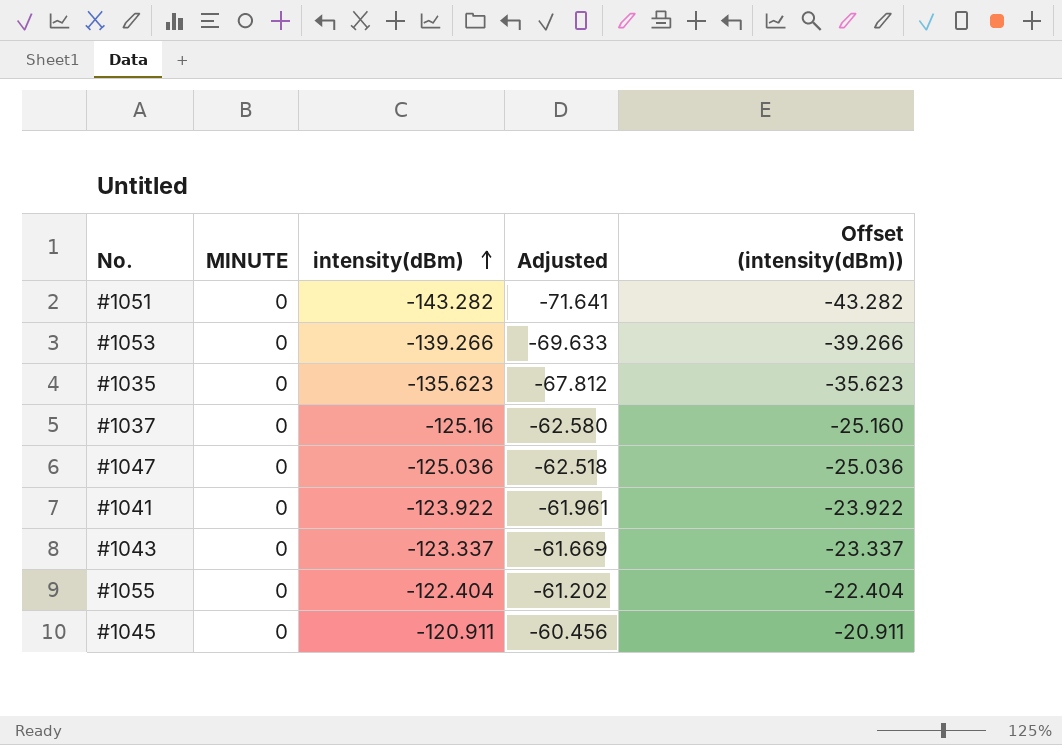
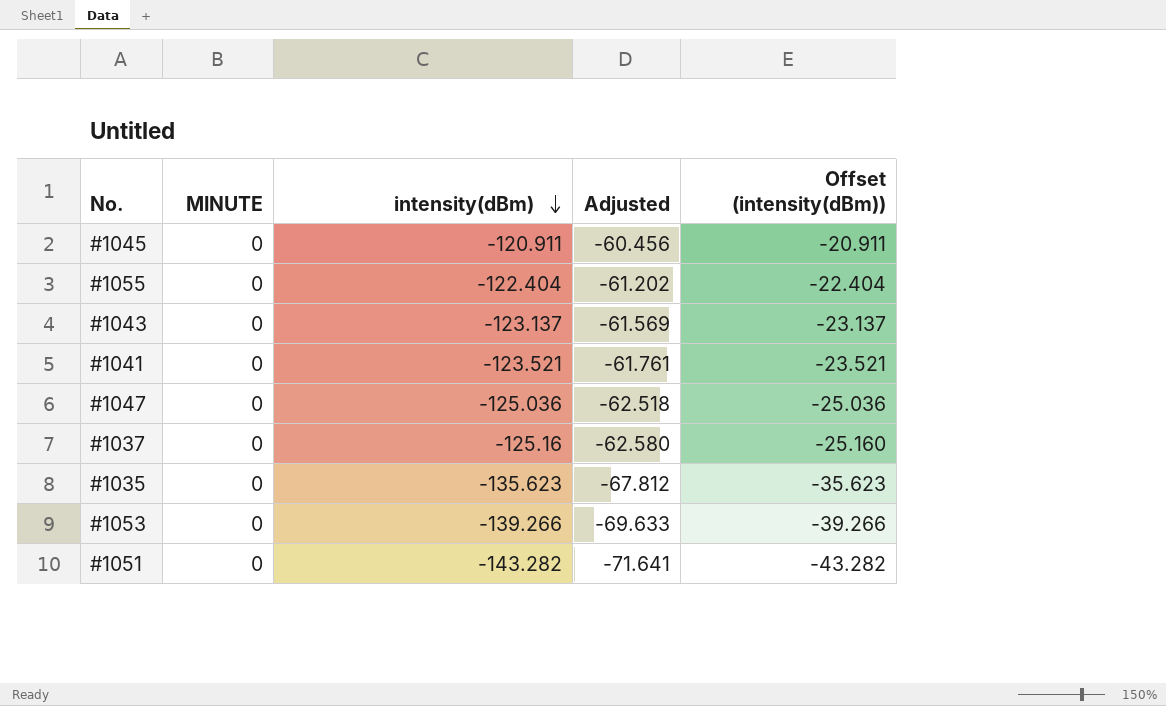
row order: intensity(dBm) ascending -> intensity(dBm) descending
#1043 | intensity(dBm): -123.337 -> -123.137
#1043 | Adjusted: -61.669 -> -61.569
#1043 | Offset (intensity(dBm)): -23.337 -> -23.137
#1041 | intensity(dBm): -123.922 -> -123.521
#1041 | Adjusted: -61.961 -> -61.761
#1041 | Offset (intensity(dBm)): -23.922 -> -23.521

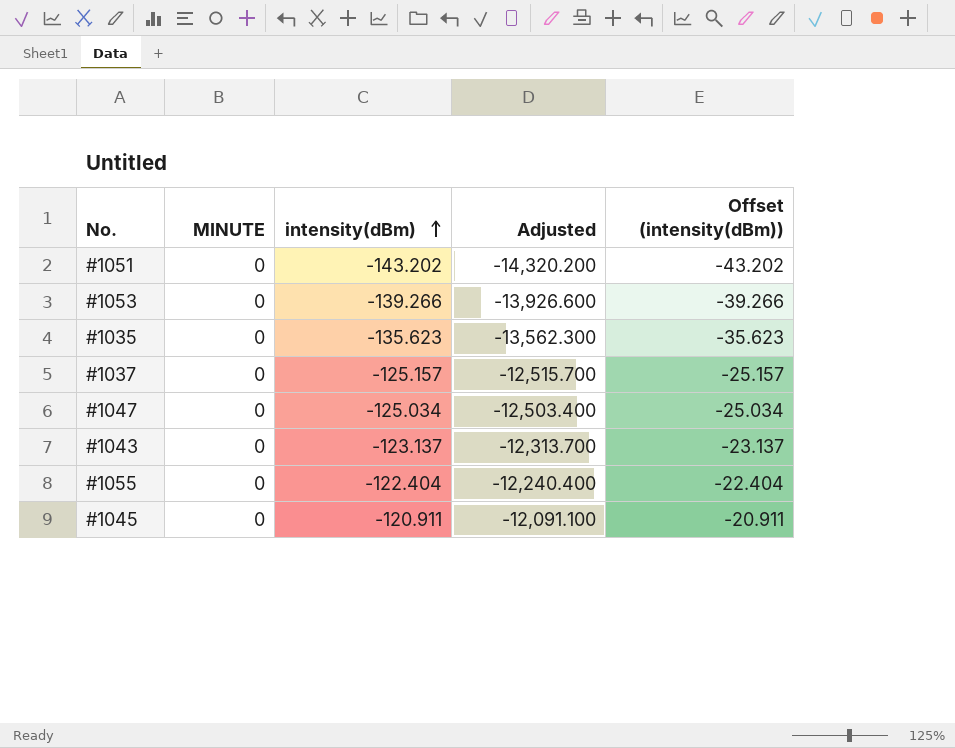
row order: intensity(dBm) descending -> intensity(dBm) ascending
column Adjusted | formula: [intensity(dBm)] * 0.5 -> [intensity(dBm)] * 100
row #1041: 0 | -123.521 | -61.761 | -23.521 -> none
#1051 | intensity(dBm): -143.282 -> -143.202
#1051 | Offset (intensity(dBm)): -43.282 -> -43.202
#1037 | intensity(dBm): -125.16 -> -125.157
#1037 | Offset (intensity(dBm)): -25.160 -> -25.157
#1047 | intensity(dBm): -125.036 -> -125.034
#1047 | Offset (intensity(dBm)): -25.036 -> -25.034

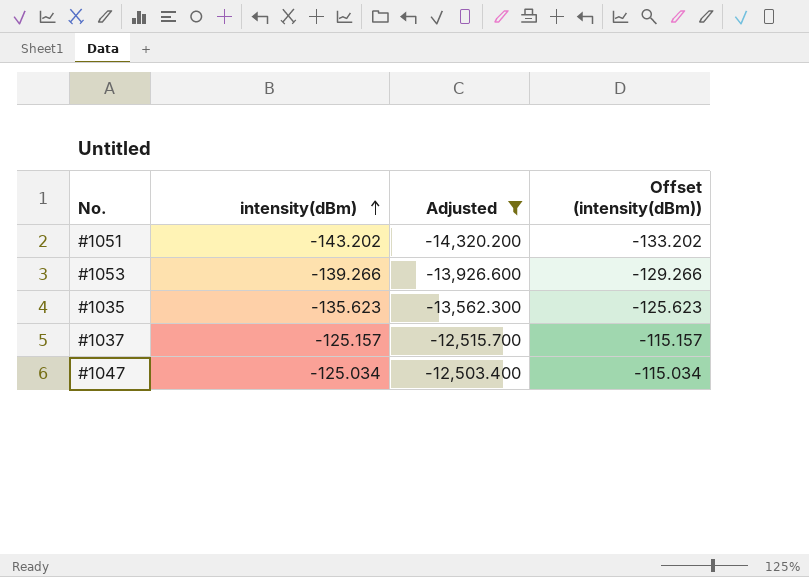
filter: none -> Adjusted <= -12,503.400
column MINUTE | position: 2 -> none
column Offset (intensity(dBm)) | formula: [intensity(dBm)] + 100 -> [intensity(dBm)] + 10

